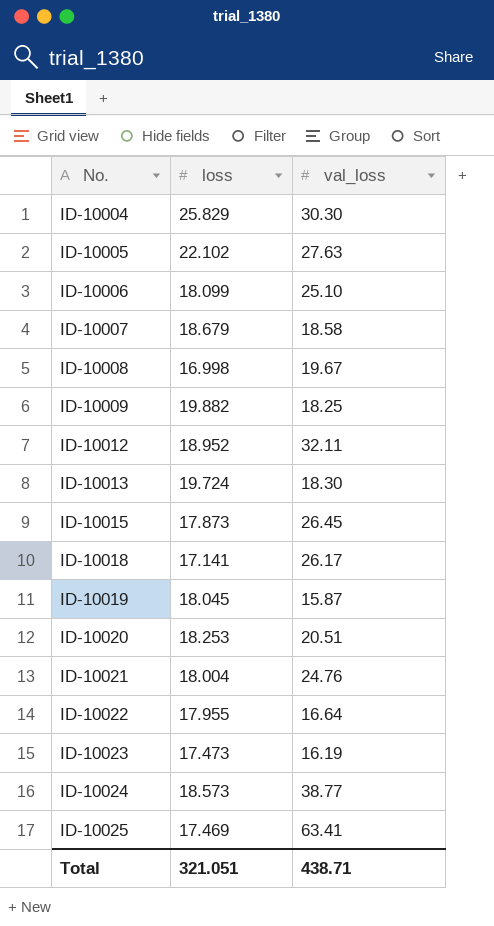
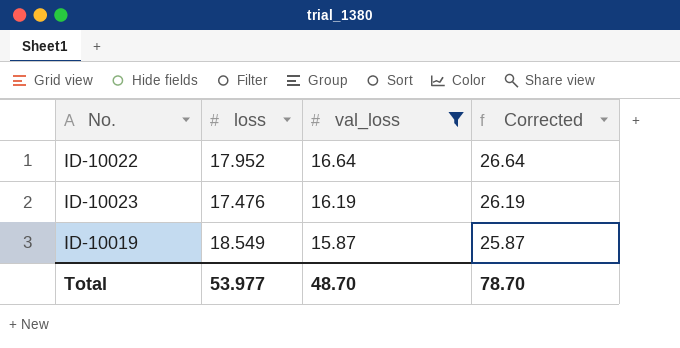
filter: none -> val_loss <= 16.64
row order: No. ascending -> val_loss descending
column Corrected | formula: none -> [val_loss] + 10
ID-10022 | loss: 17.955 -> 17.952
ID-10023 | loss: 17.473 -> 17.476
ID-10019 | loss: 18.045 -> 18.549
Total | loss: 321.051 -> 53.977
Total | val_loss: 438.71 -> 48.70

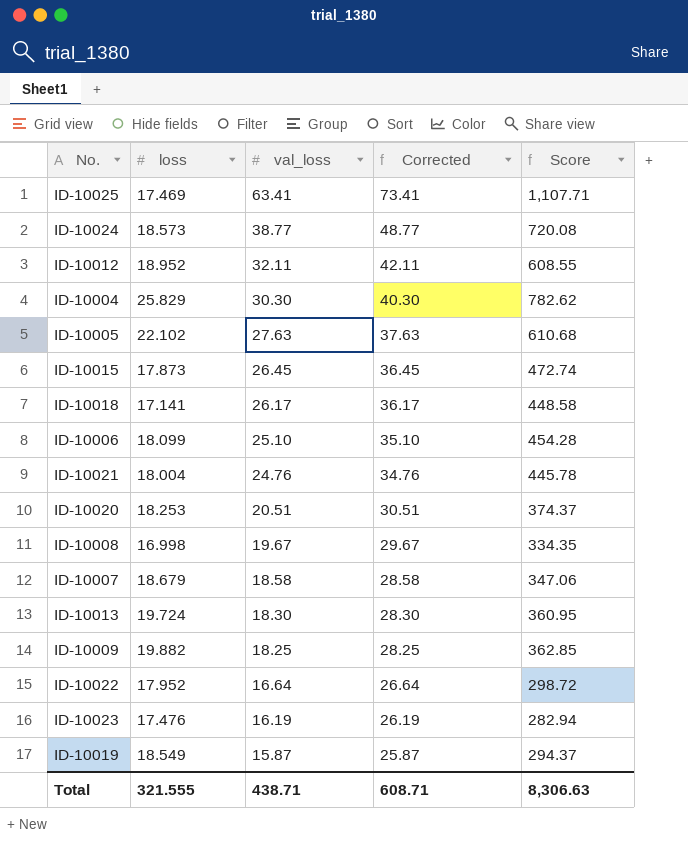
filter: val_loss <= 16.64 -> none
column Score | formula: none -> [loss] * [val_loss]
Total | loss: 53.977 -> 321.555
Total | val_loss: 48.70 -> 438.71
Total | Corrected: 78.70 -> 608.71

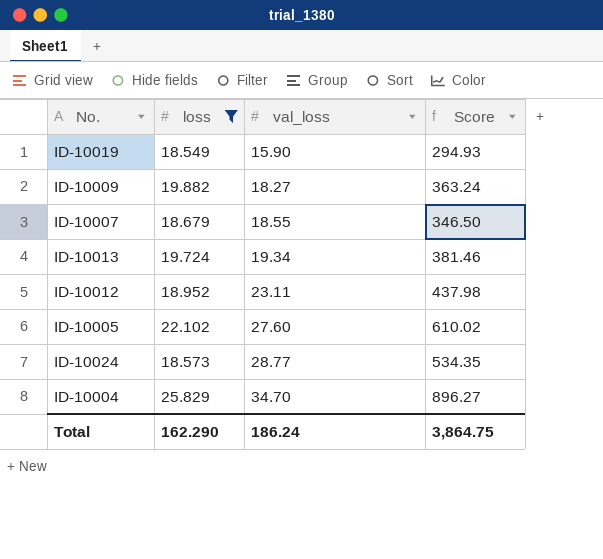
filter: none -> loss >= 18.549
row order: val_loss descending -> val_loss ascending
column Corrected | formula: [val_loss] + 10 -> none
ID-10019 | val_loss: 15.87 -> 15.90
ID-10019 | Score: 294.37 -> 294.93
ID-10009 | val_loss: 18.25 -> 18.27
ID-10009 | Score: 362.85 -> 363.24
ID-10007 | val_loss: 18.58 -> 18.55
ID-10007 | Score: 347.06 -> 346.50
ID-10013 | val_loss: 18.30 -> 19.34
ID-10013 | Score: 360.95 -> 381.46
ID-10012 | val_loss: 32.11 -> 23.11
ID-10012 | Score: 608.55 -> 437.98
ID-10005 | val_loss: 27.63 -> 27.60
ID-10005 | Score: 610.68 -> 610.02
ID-10024 | val_loss: 38.77 -> 28.77
ID-10024 | Score: 720.08 -> 534.35
ID-10004 | val_loss: 30.30 -> 34.70
ID-10004 | Score: 782.62 -> 896.27
Total | loss: 321.555 -> 162.290
Total | val_loss: 438.71 -> 186.24
Total | Score: 8,306.63 -> 3,864.75

